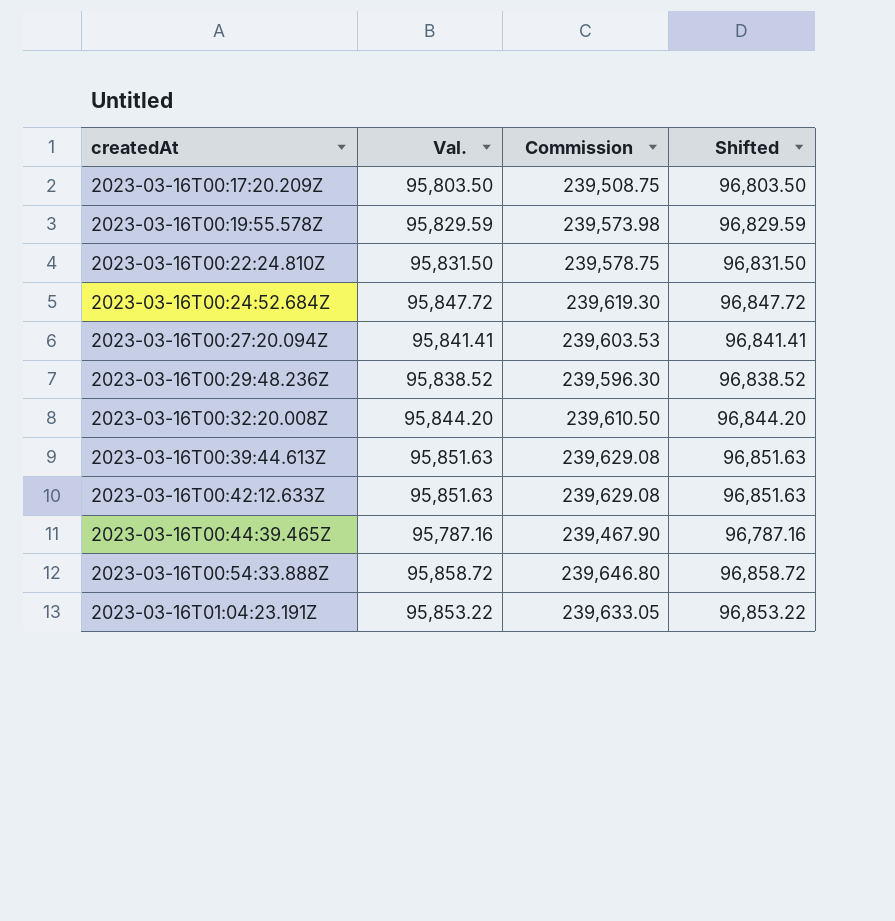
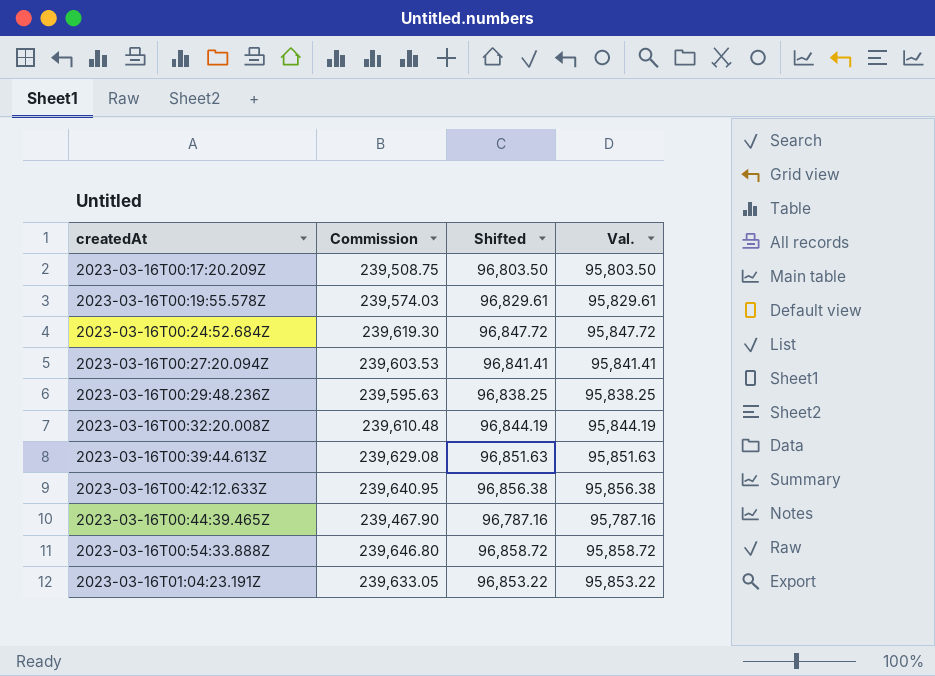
column Val. | position: 2 -> 4
row 2023-03-16T00:22:24.810Z: 95,831.50 | 239,578.75 | 96,831.50 -> none
2023-03-16T00:19:55.578Z | Commission: 239,573.98 -> 239,574.03
2023-03-16T00:19:55.578Z | Shifted: 96,829.59 -> 96,829.61
2023-03-16T00:19:55.578Z | Val.: 95,829.59 -> 95,829.61
2023-03-16T00:29:48.236Z | Commission: 239,596.30 -> 239,595.63
2023-03-16T00:29:48.236Z | Shifted: 96,838.52 -> 96,838.25
2023-03-16T00:29:48.236Z | Val.: 95,838.52 -> 95,838.25
2023-03-16T00:32:20.008Z | Commission: 239,610.50 -> 239,610.48
2023-03-16T00:32:20.008Z | Shifted: 96,844.20 -> 96,844.19
2023-03-16T00:32:20.008Z | Val.: 95,844.20 -> 95,844.19
2023-03-16T00:42:12.633Z | Commission: 239,629.08 -> 239,640.95
2023-03-16T00:42:12.633Z | Shifted: 96,851.63 -> 96,856.38
2023-03-16T00:42:12.633Z | Val.: 95,851.63 -> 95,856.38

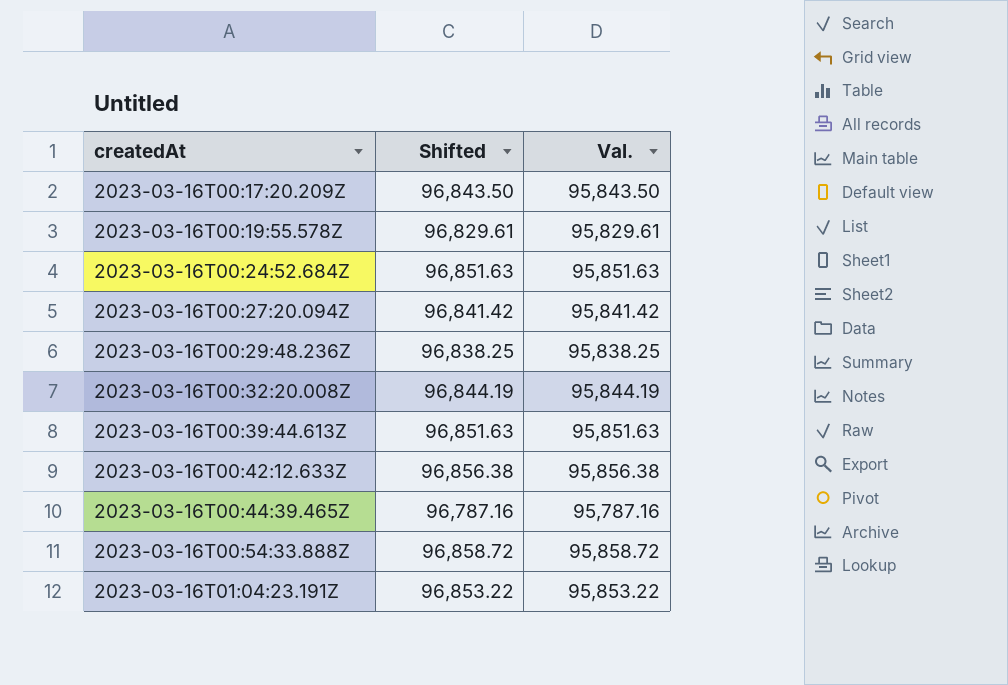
column Commission | formula: [Val.] * 2.5 -> none
2023-03-16T00:17:20.209Z | Shifted: 96,803.50 -> 96,843.50
2023-03-16T00:17:20.209Z | Val.: 95,803.50 -> 95,843.50
2023-03-16T00:24:52.684Z | Shifted: 96,847.72 -> 96,851.63
2023-03-16T00:24:52.684Z | Val.: 95,847.72 -> 95,851.63
2023-03-16T00:27:20.094Z | Shifted: 96,841.41 -> 96,841.42
2023-03-16T00:27:20.094Z | Val.: 95,841.41 -> 95,841.42

